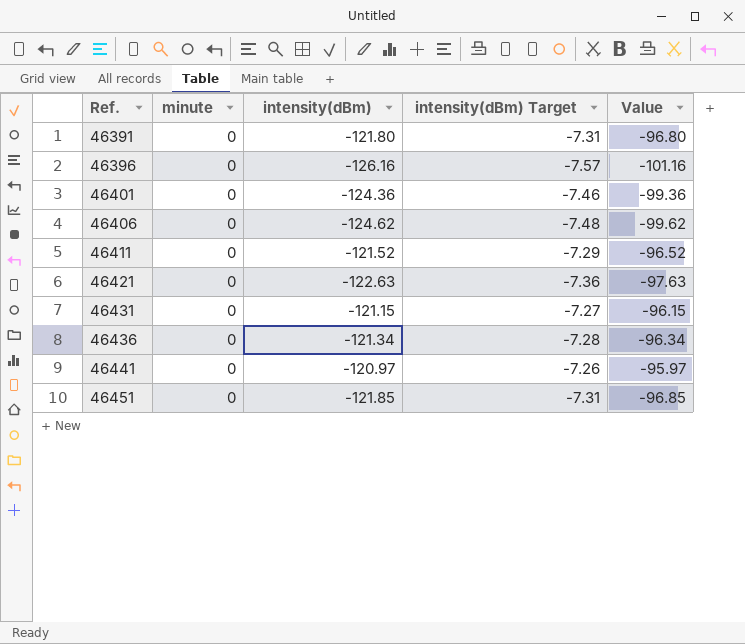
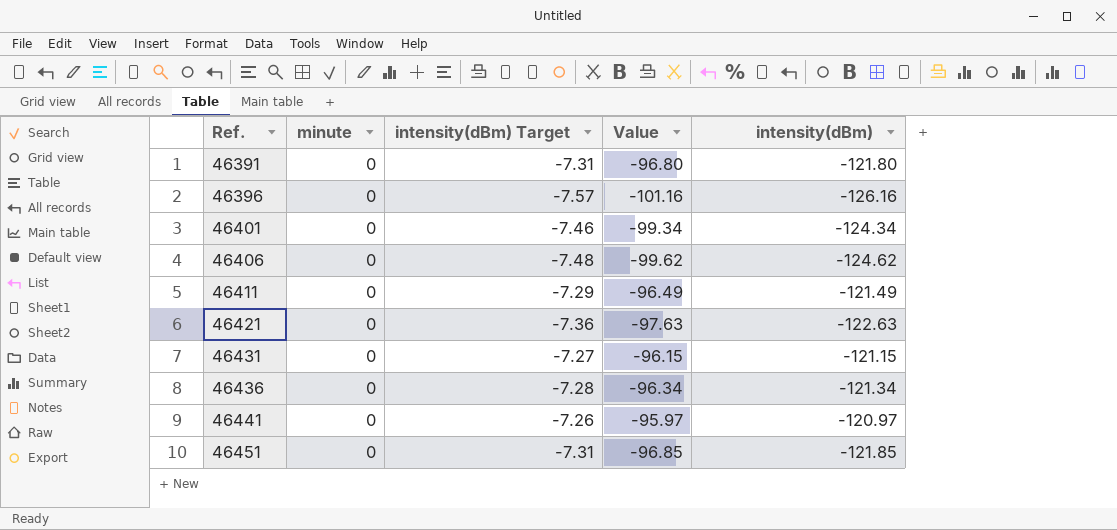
column intensity(dBm) | position: 3 -> 5
46401 | Value: -99.36 -> -99.34
46401 | intensity(dBm): -124.36 -> -124.34
46411 | Value: -96.52 -> -96.49
46411 | intensity(dBm): -121.52 -> -121.49

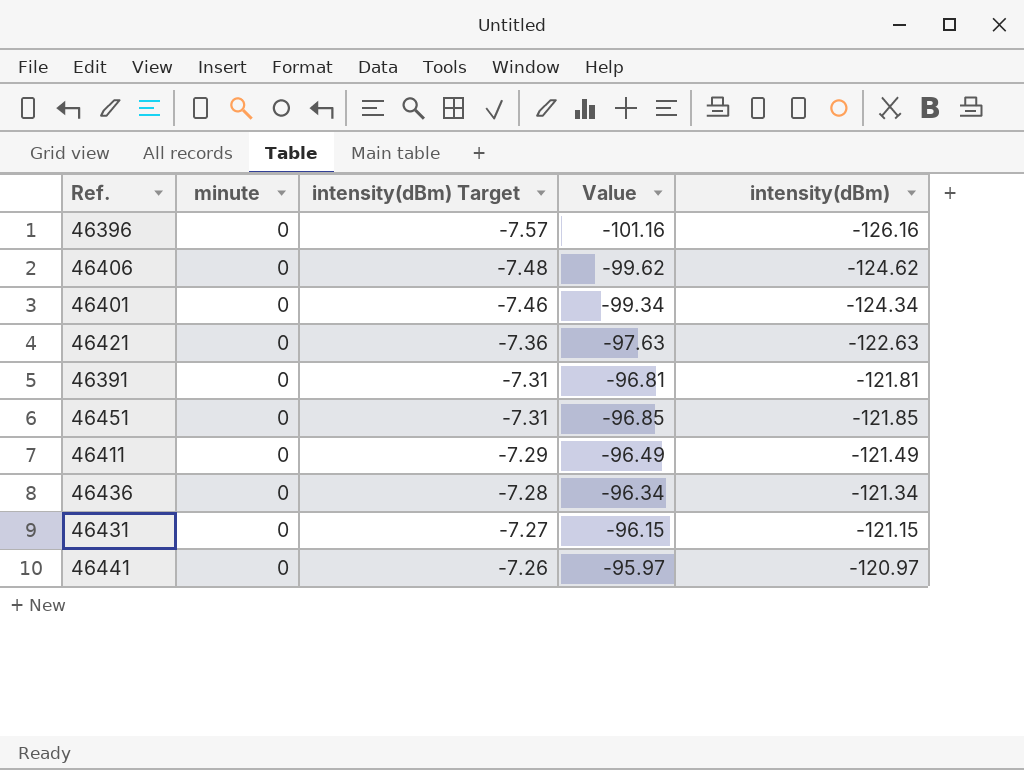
row order: Ref. ascending -> intensity(dBm) Target ascending
46391 | Value: -96.80 -> -96.81
46391 | intensity(dBm): -121.80 -> -121.81

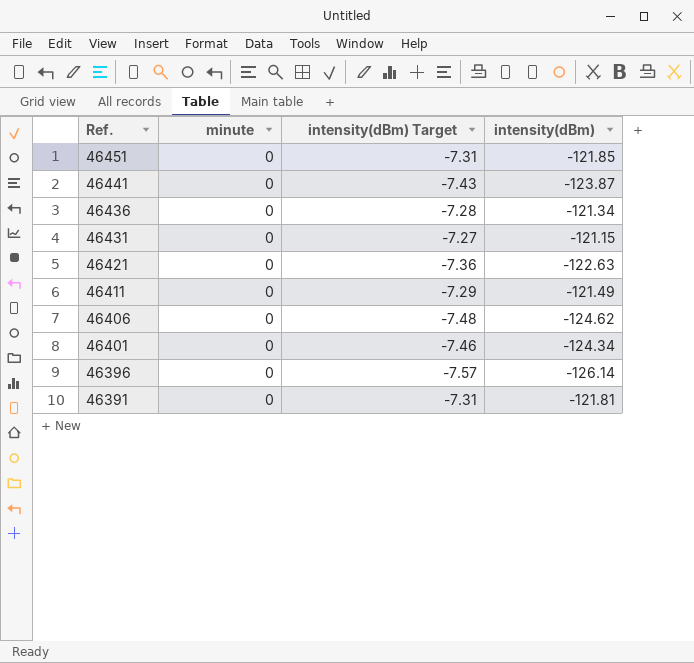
row order: intensity(dBm) Target ascending -> Ref. descending
column Value | formula: [intensity(dBm)] + 25 -> none
46441 | intensity(dBm) Target: -7.26 -> -7.43
46441 | intensity(dBm): -120.97 -> -123.87
46396 | intensity(dBm): -126.16 -> -126.14

